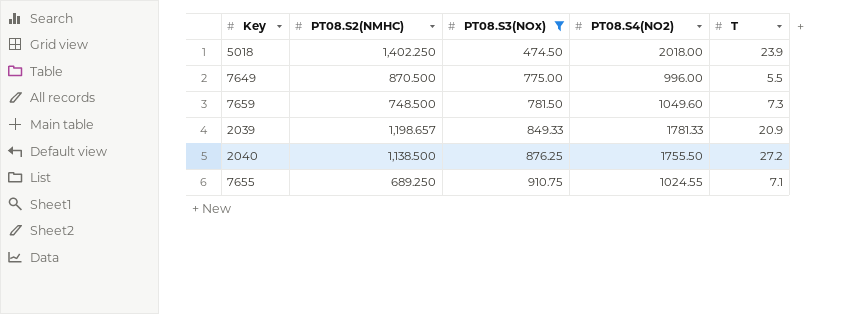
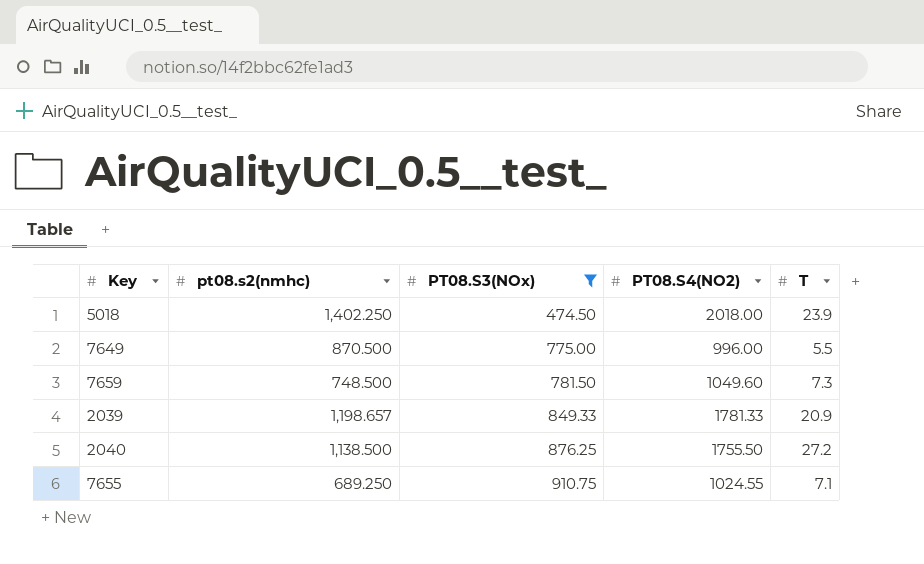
column name: PT08.S2(NMHC) -> pt08.s2(nmhc)

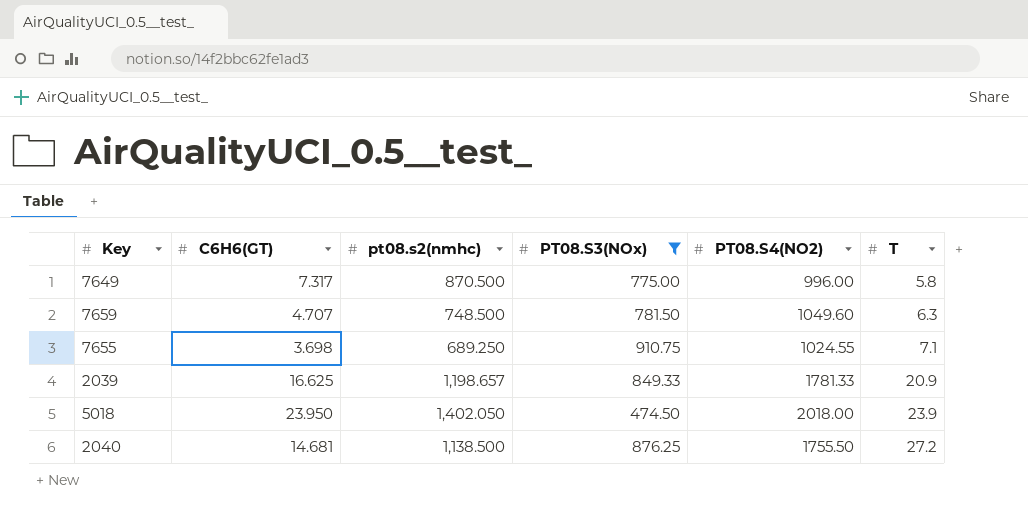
row order: PT08.S3(NOx) ascending -> T ascending
column C6H6(GT) | position: none -> 2
7649 | T: 5.5 -> 5.8
7659 | T: 7.3 -> 6.3
5018 | pt08.s2(nmhc): 1,402.250 -> 1,402.050

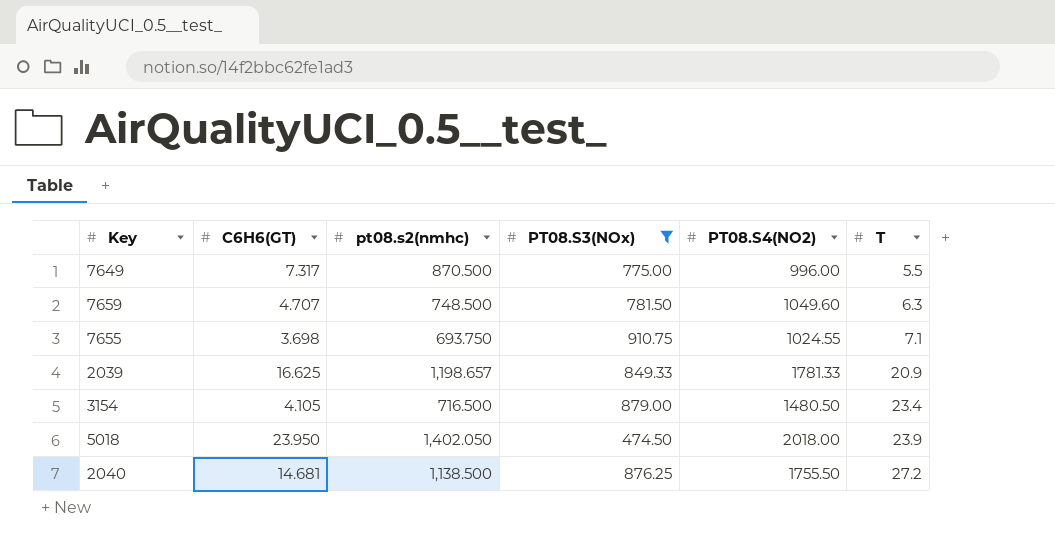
7649 | T: 5.8 -> 5.5
7655 | pt08.s2(nmhc): 689.250 -> 693.750
row 3154: none -> 4.105 | 716.500 | 879.00 | 1480.50 | 23.4

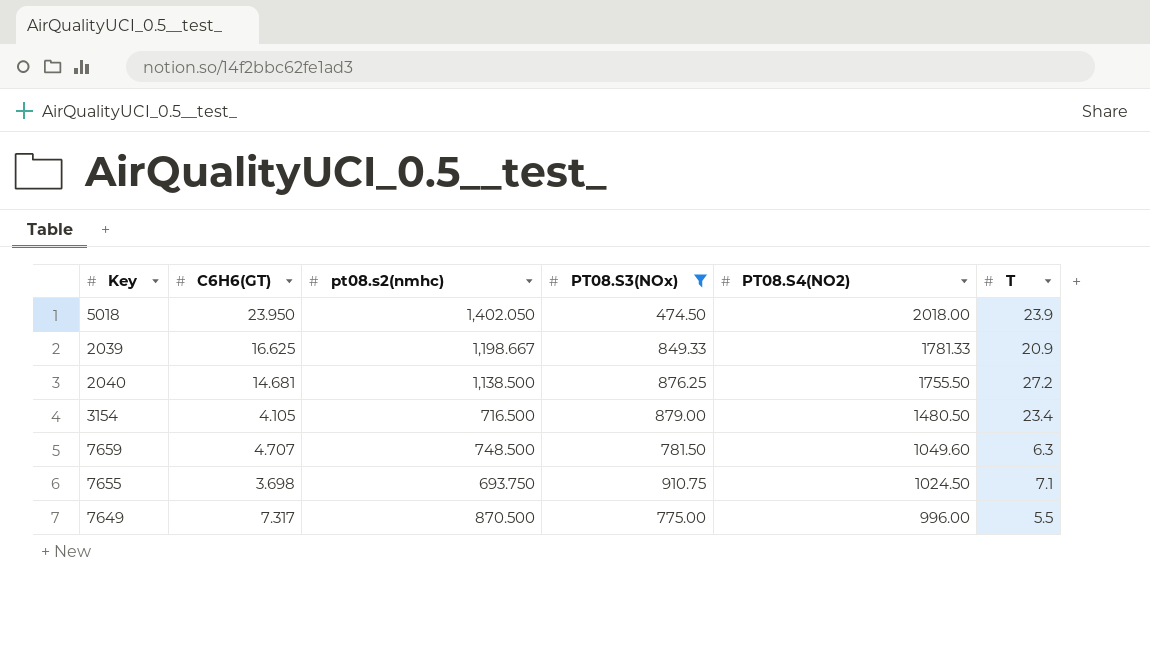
row order: T ascending -> PT08.S4(NO2) descending
2039 | pt08.s2(nmhc): 1,198.657 -> 1,198.667
7655 | PT08.S4(NO2): 1024.55 -> 1024.50

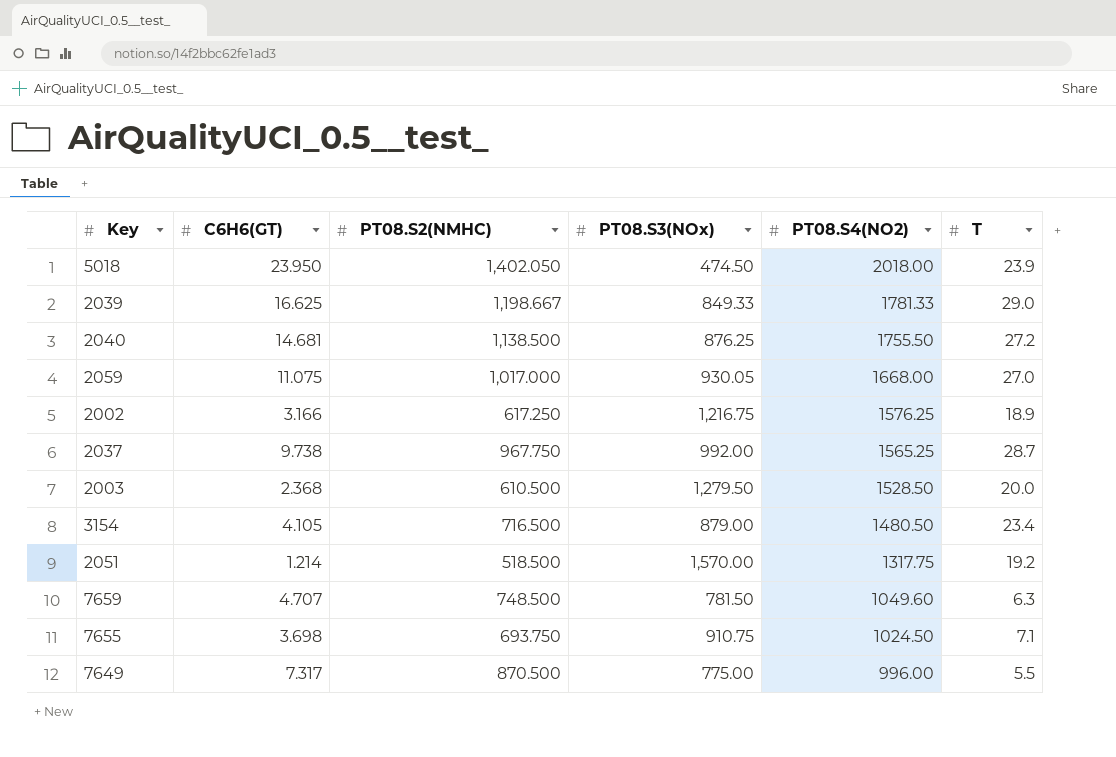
filter: PT08.S3(NOx) <= 910.75 -> none
column name: pt08.s2(nmhc) -> PT08.S2(NMHC)
2039 | T: 20.9 -> 29.0

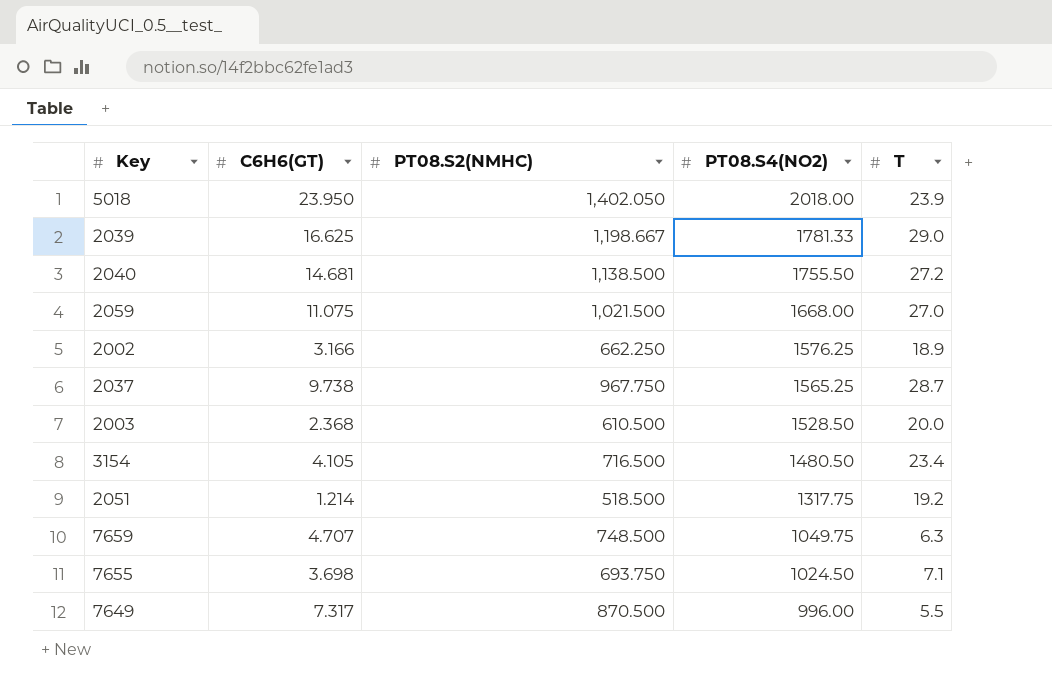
column PT08.S3(NOx) | position: 4 -> none
2059 | PT08.S2(NMHC): 1,017.000 -> 1,021.500
2002 | PT08.S2(NMHC): 617.250 -> 662.250
7659 | PT08.S4(NO2): 1049.60 -> 1049.75

